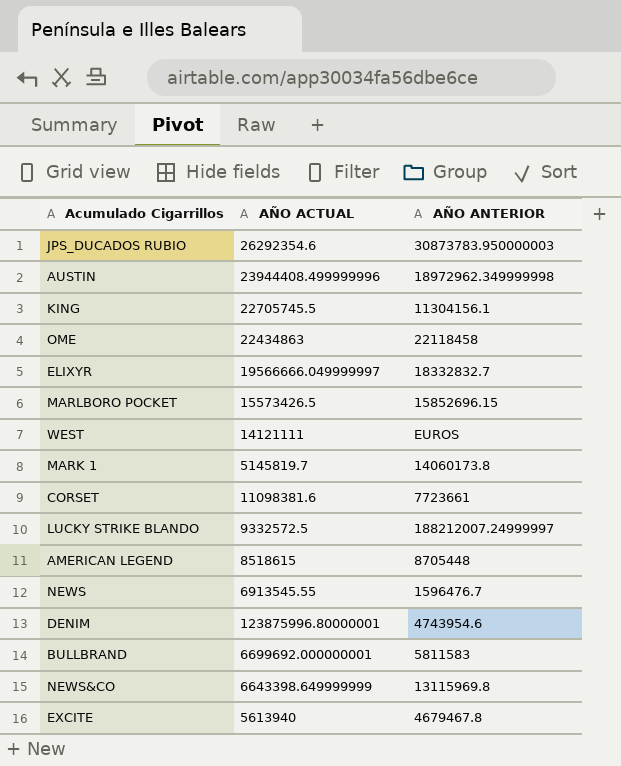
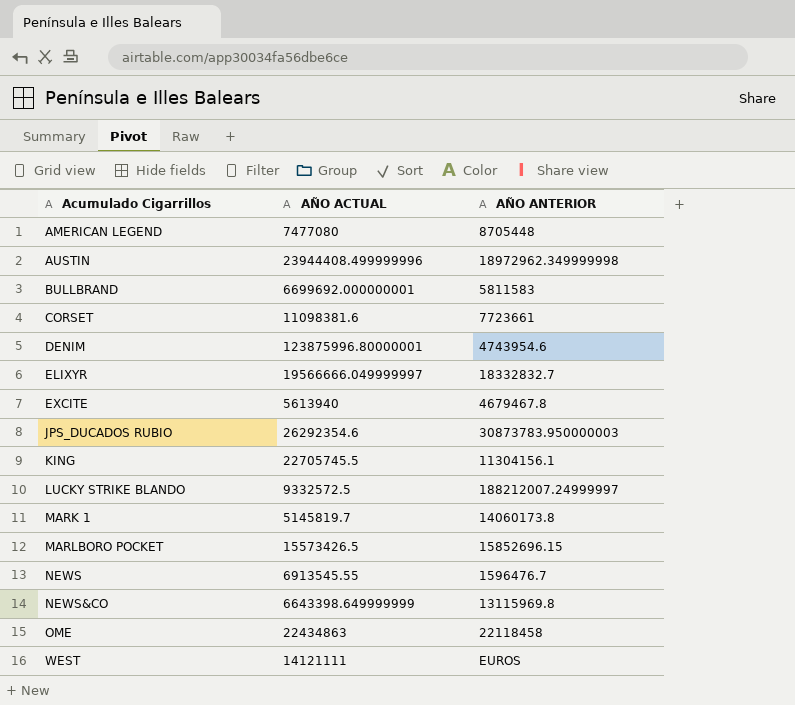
row order: none -> Acumulado Cigarrillos ascending
AMERICAN LEGEND | AÑO ACTUAL: 8518615 -> 7477080

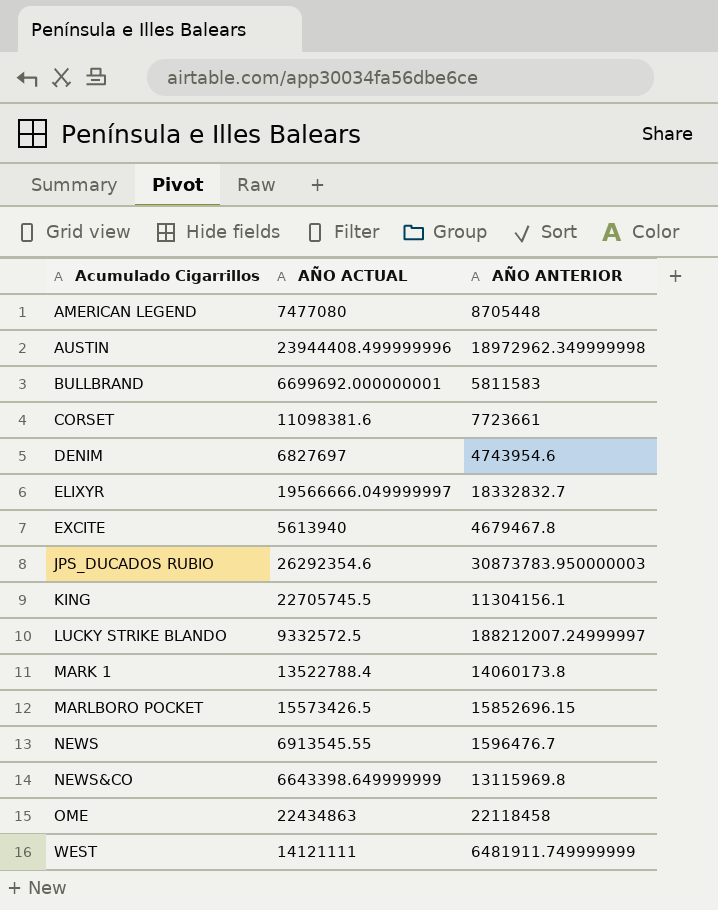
DENIM | AÑO ACTUAL: 123875996.80000001 -> 6827697
MARK 1 | AÑO ACTUAL: 5145819.7 -> 13522788.4
WEST | AÑO ANTERIOR: EUROS -> 6481911.749999999

